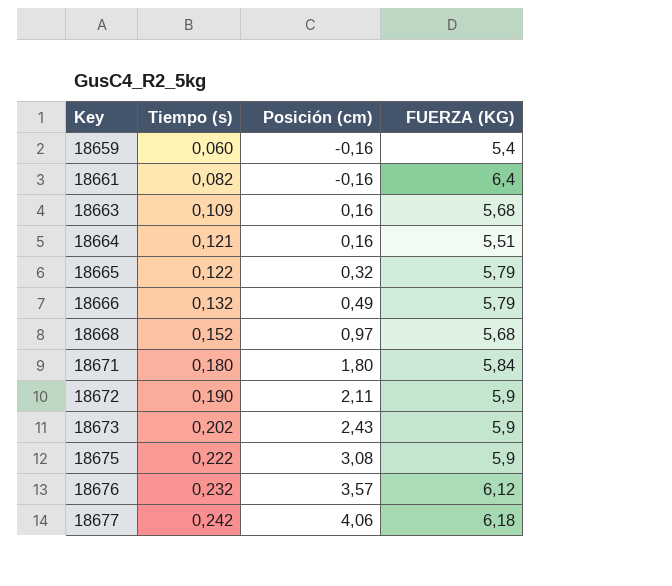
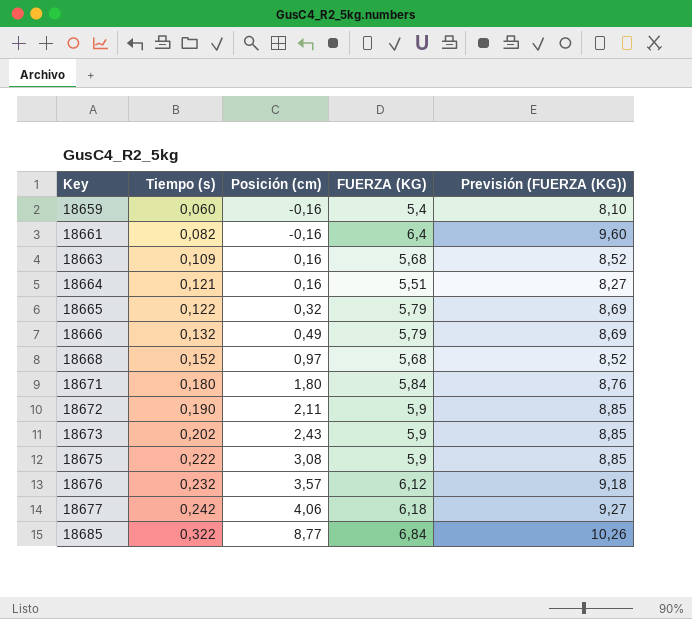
column Previsión (FUERZA (KG)) | formula: none -> [FUERZA (KG)] * 1,5
row 18685: none -> 0,322 | 8,77 | 6,84 | 10,26

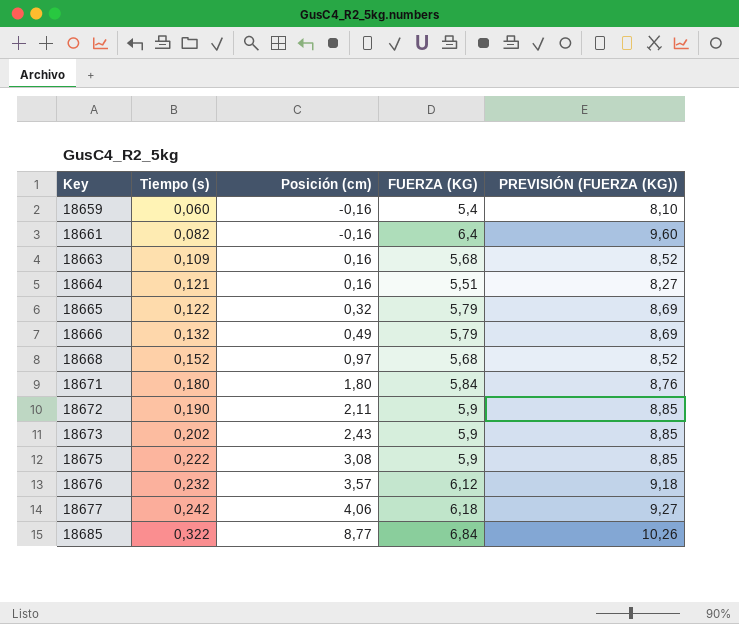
column name: Previsión (FUERZA (KG)) -> PREVISIÓN (FUERZA (KG))

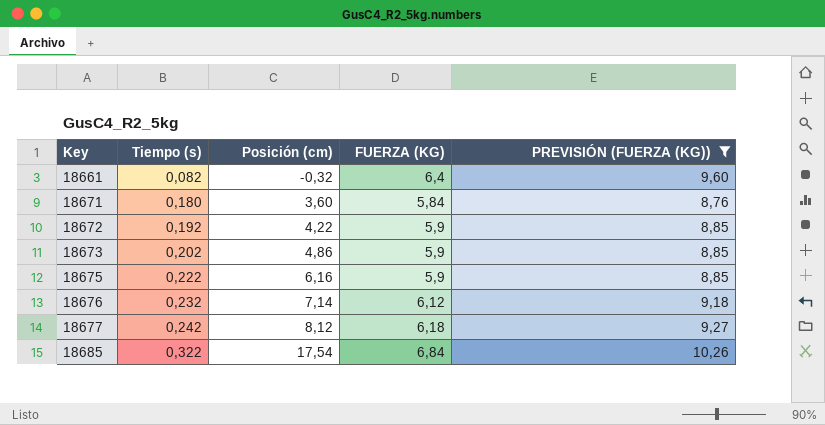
filter: none -> PREVISIÓN (FUERZA (KG)) >= 8,76
18661 | Posición (cm): -0,16 -> -0,32
18671 | Posición (cm): 1,80 -> 3,60
18672 | Tiempo (s): 0,190 -> 0,192
18672 | Posición (cm): 2,11 -> 4,22
18673 | Posición (cm): 2,43 -> 4,86
18675 | Posición (cm): 3,08 -> 6,16
18676 | Posición (cm): 3,57 -> 7,14
18677 | Posición (cm): 4,06 -> 8,12
18685 | Posición (cm): 8,77 -> 17,54

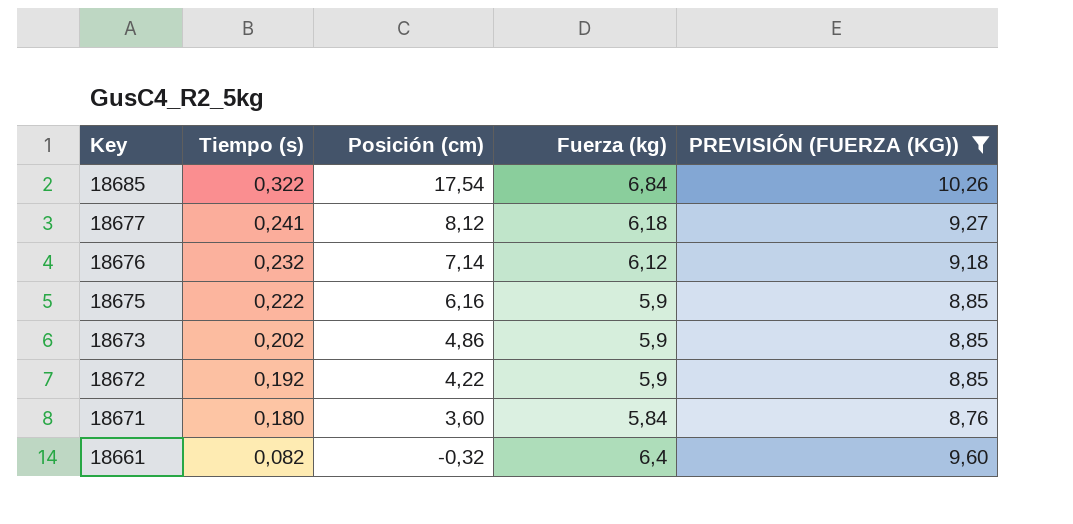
row order: Key ascending -> Key descending
column name: FUERZA (KG) -> Fuerza (kg)
18677 | Tiempo (s): 0,242 -> 0,241

